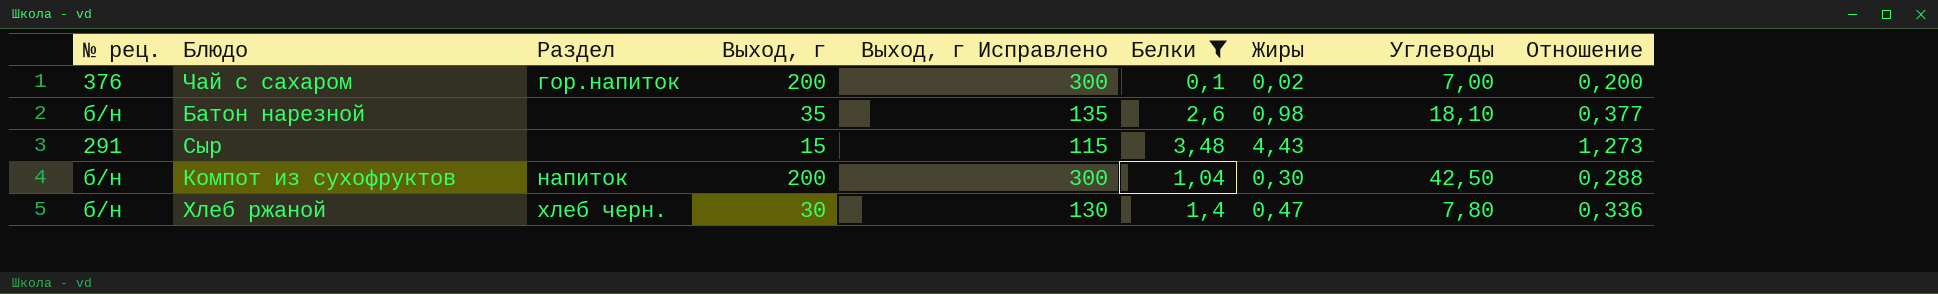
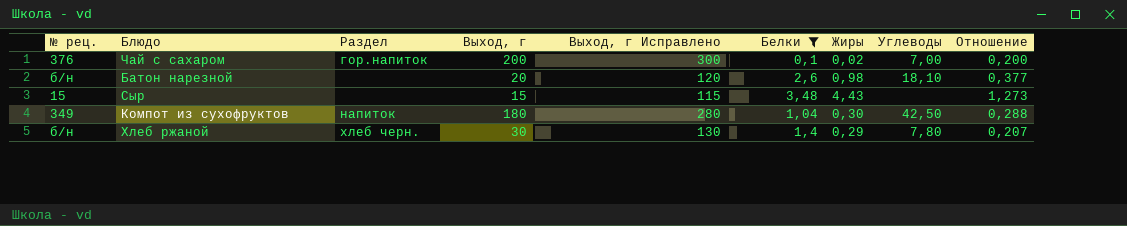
Батон нарезной | Выход, г: 35 -> 20
Батон нарезной | Выход, г Исправлено: 135 -> 120
Сыр | № рец.: 291 -> 15
Компот из сухофруктов | № рец.: б/н -> 349
Компот из сухофруктов | Выход, г: 200 -> 180
Компот из сухофруктов | Выход, г Исправлено: 300 -> 280
Хлеб ржаной | Жиры: 0,47 -> 0,29
Хлеб ржаной | Отношение: 0,336 -> 0,207

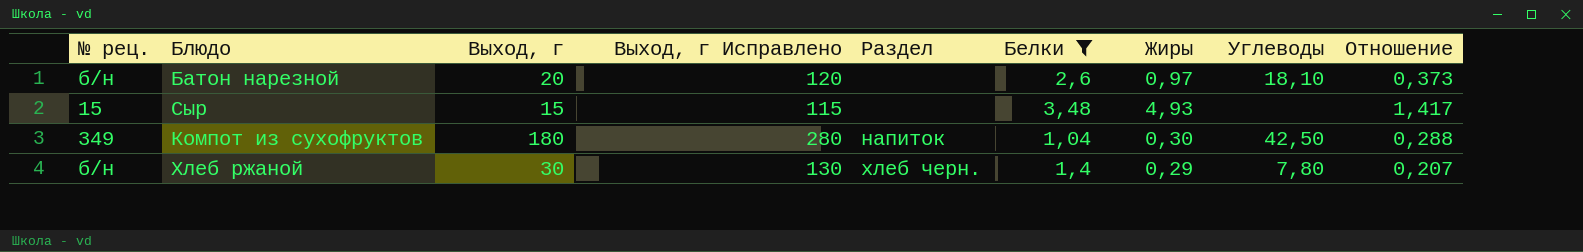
column Раздел | position: 3 -> 5
row Чай с сахаром: 376 | гор.напиток | 200 | 300 | 0,1 | 0,02 | 7,00 | 0,200 -> none
Батон нарезной | Жиры: 0,98 -> 0,97
Батон нарезной | Отношение: 0,377 -> 0,373
Сыр | Жиры: 4,43 -> 4,93
Сыр | Отношение: 1,273 -> 1,417

